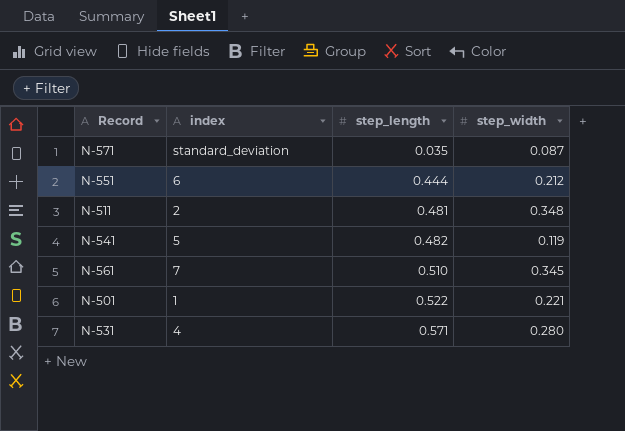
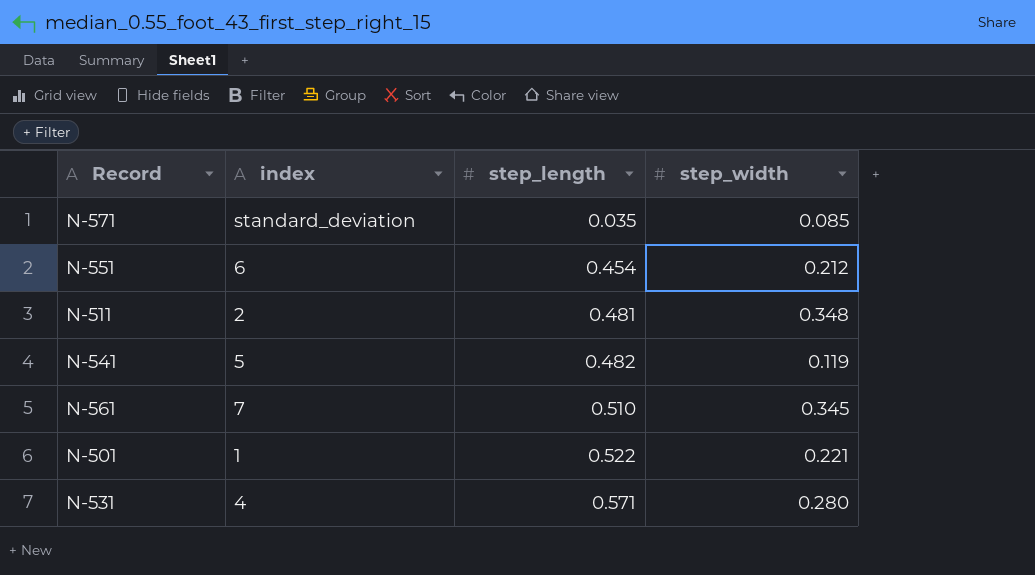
N-571 | step_width: 0.087 -> 0.085
N-551 | step_length: 0.444 -> 0.454

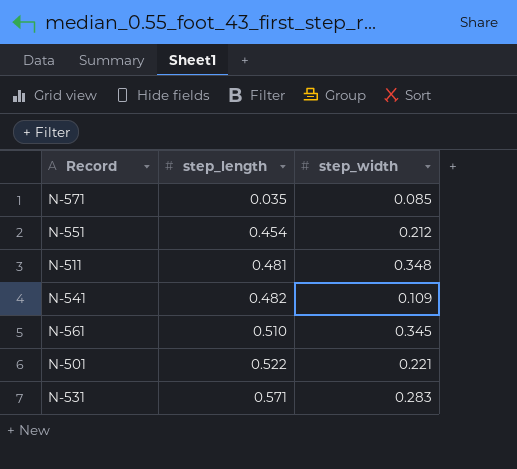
column index | position: 2 -> none
N-541 | step_width: 0.119 -> 0.109
N-531 | step_width: 0.280 -> 0.283

